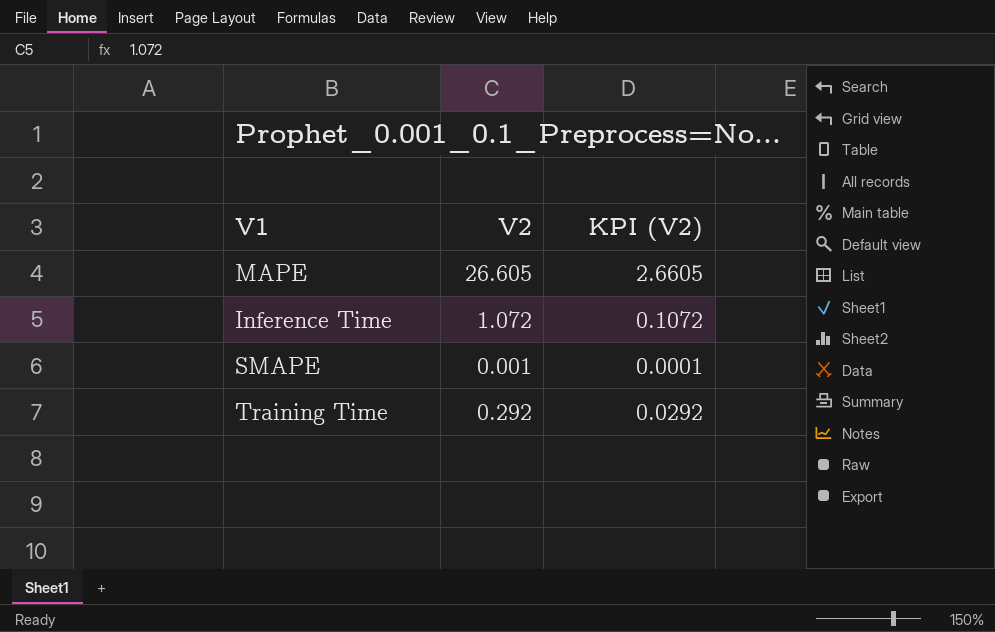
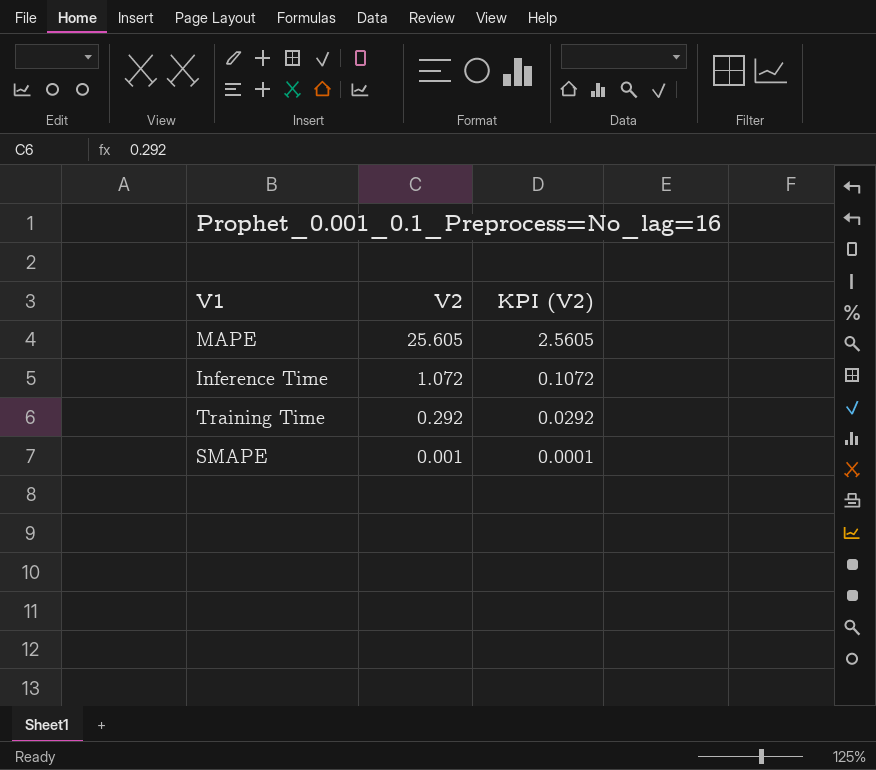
row order: none -> V2 descending
MAPE | V2: 26.605 -> 25.605
MAPE | KPI (V2): 2.6605 -> 2.5605

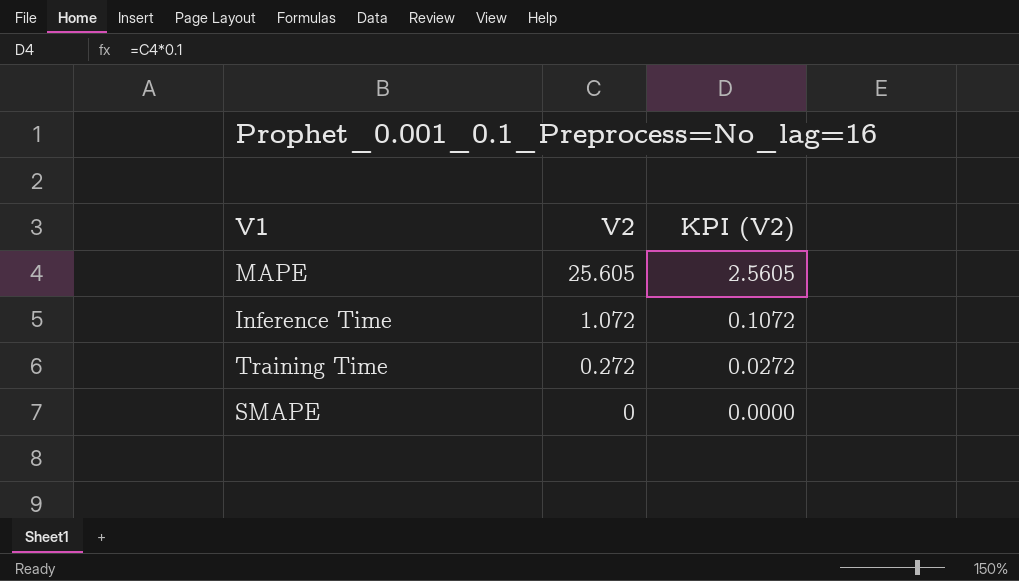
Training Time | V2: 0.292 -> 0.272
Training Time | KPI (V2): 0.0292 -> 0.0272
SMAPE | V2: 0.001 -> 0
SMAPE | KPI (V2): 0.0001 -> 0.0000

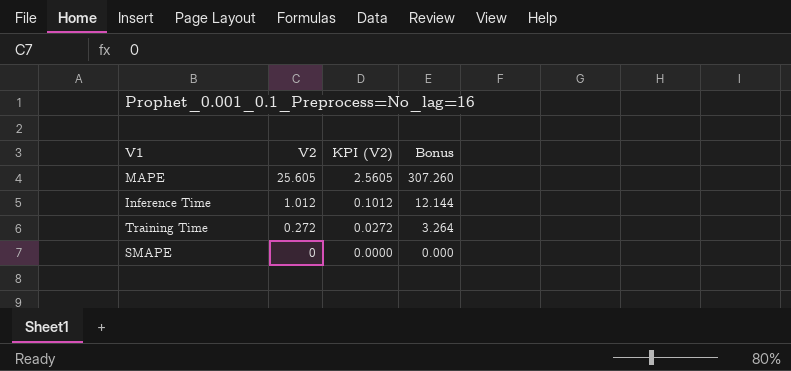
column Bonus | formula: none -> [V2] * 12
Inference Time | V2: 1.072 -> 1.012
Inference Time | KPI (V2): 0.1072 -> 0.1012

